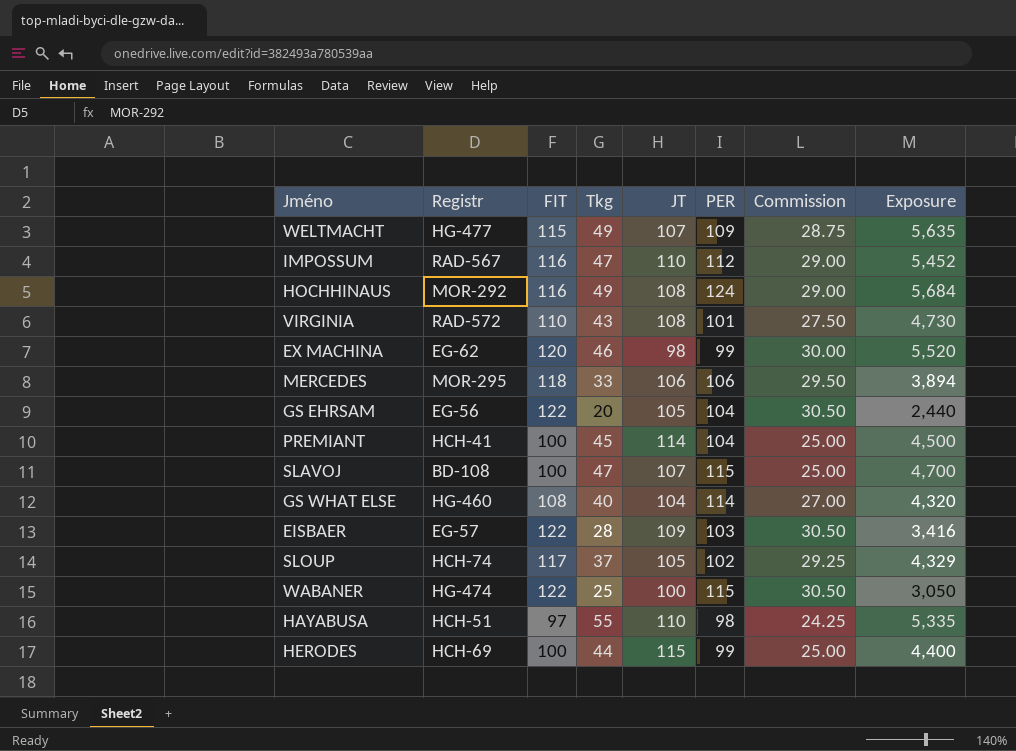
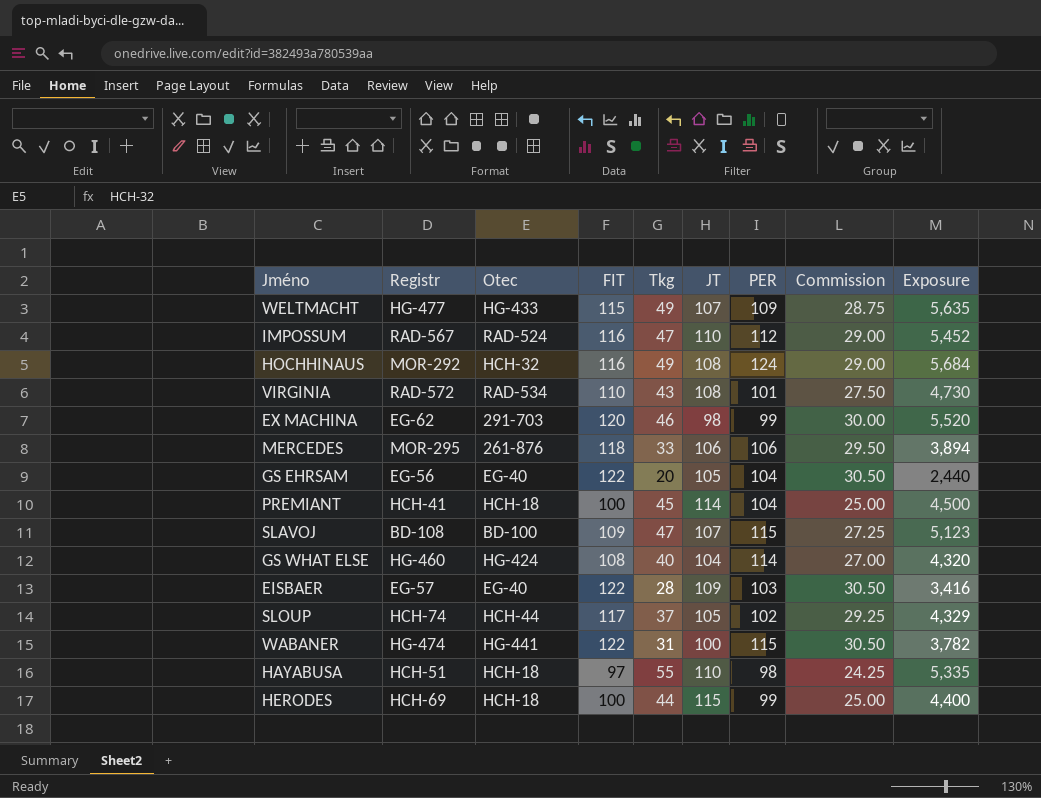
column Otec | position: none -> 3
SLAVOJ | FIT: 100 -> 109
SLAVOJ | Commission: 25.00 -> 27.25
SLAVOJ | Exposure: 4,700 -> 5,123
WABANER | Tkg: 25 -> 31
WABANER | Exposure: 3,050 -> 3,782

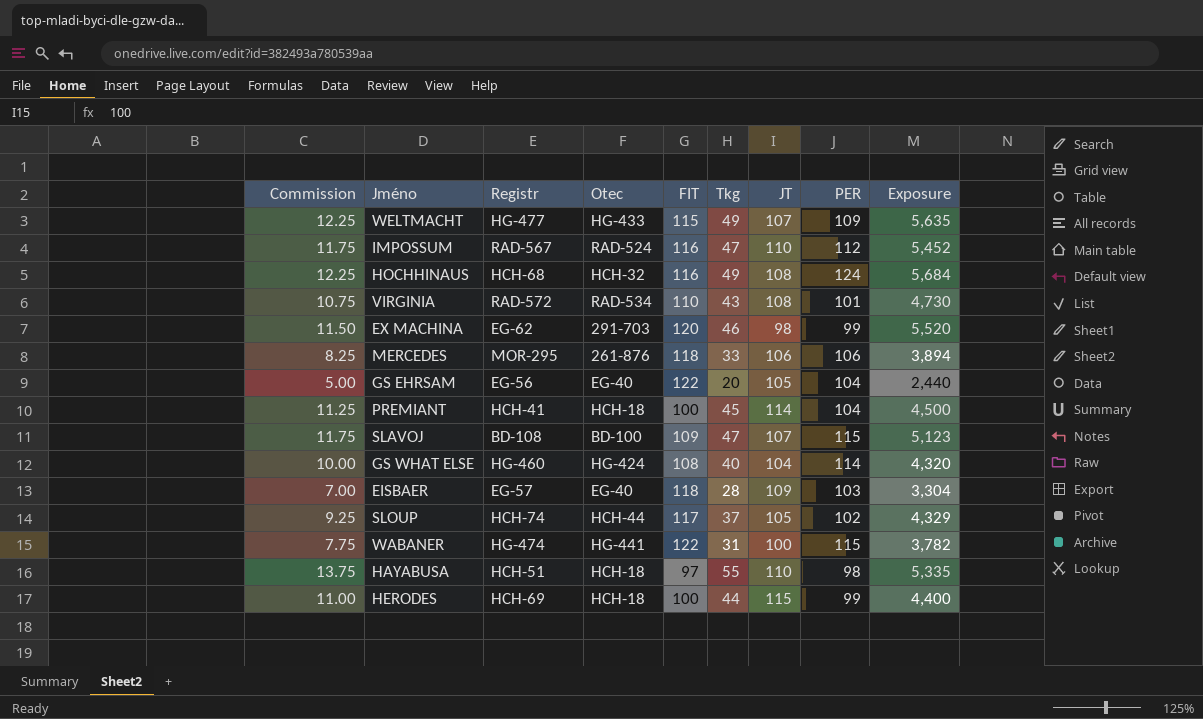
column Commission | formula: [FIT] * 0.25 -> [Tkg] * 0.25
column Commission | position: 8 -> 1
HOCHHINAUS | Registr: MOR-292 -> HCH-68
EISBAER | FIT: 122 -> 118
EISBAER | Exposure: 3,416 -> 3,304

